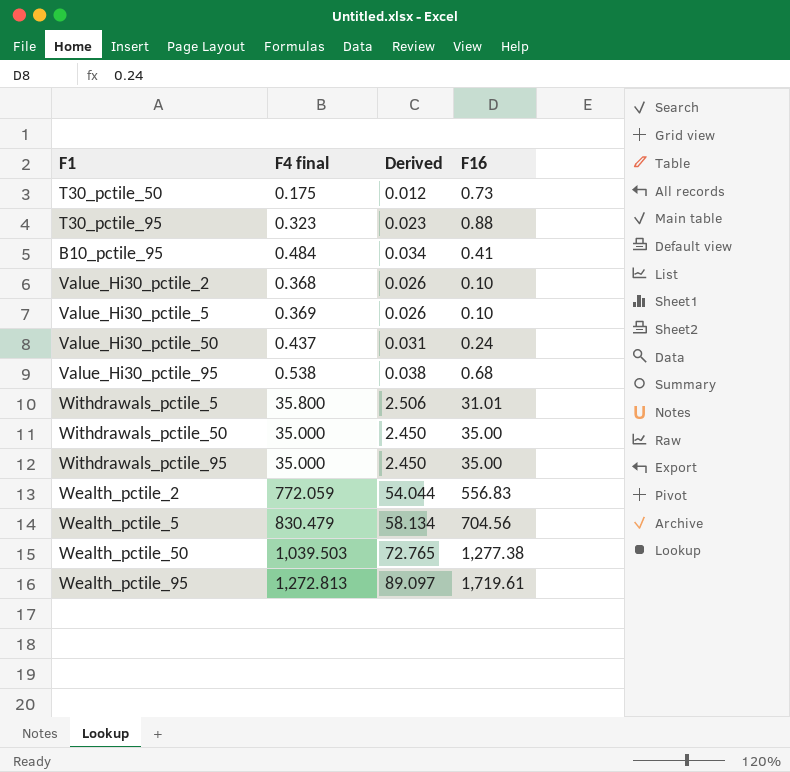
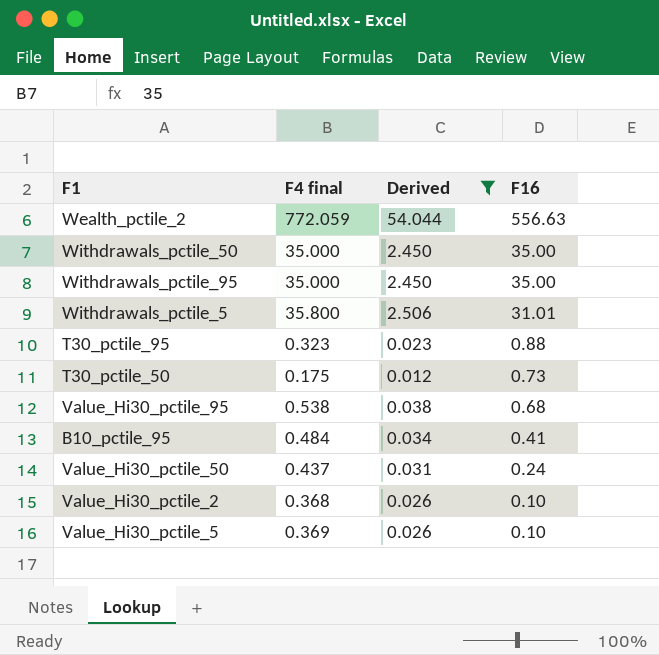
filter: none -> Derived <= 54.044
row order: none -> F16 descending
Wealth_pctile_2 | F16: 556.83 -> 556.63

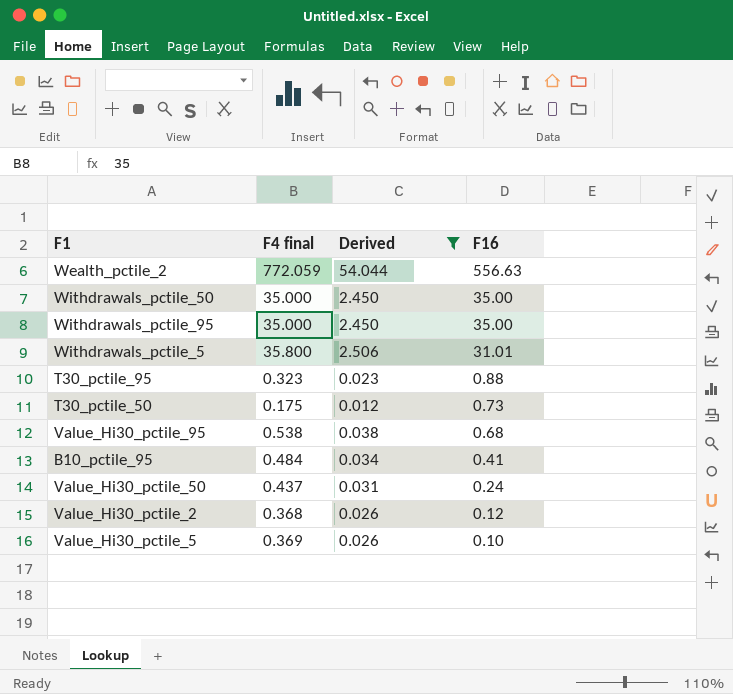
Value_Hi30_pctile_2 | F16: 0.10 -> 0.12

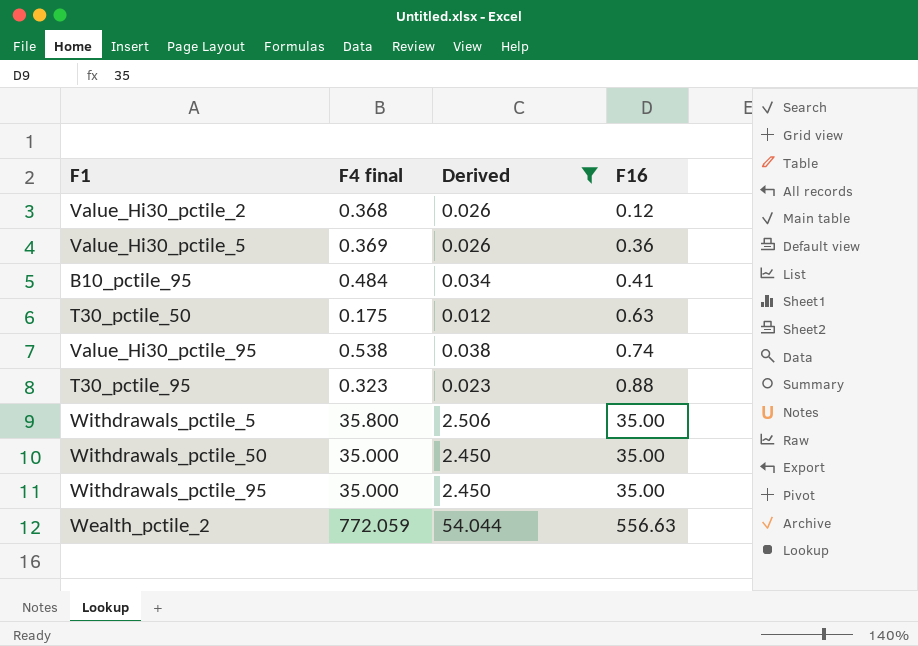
row order: F16 descending -> F16 ascending
row Value_Hi30_pctile_50: 0.437 | 0.031 | 0.24 -> none
Value_Hi30_pctile_5 | F16: 0.10 -> 0.36
T30_pctile_50 | F16: 0.73 -> 0.63
Value_Hi30_pctile_95 | F16: 0.68 -> 0.74
Withdrawals_pctile_5 | F16: 31.01 -> 35.00

